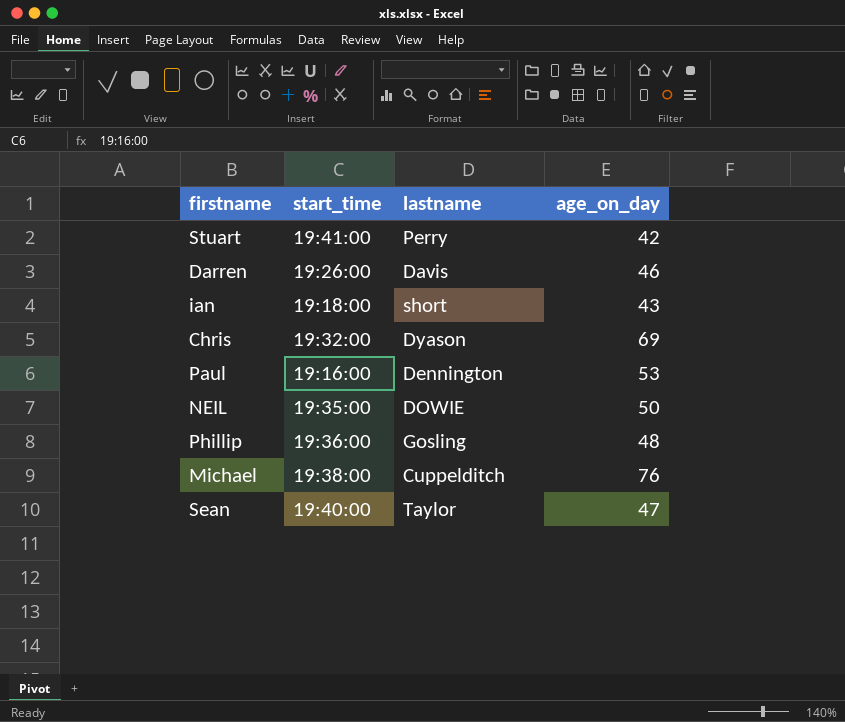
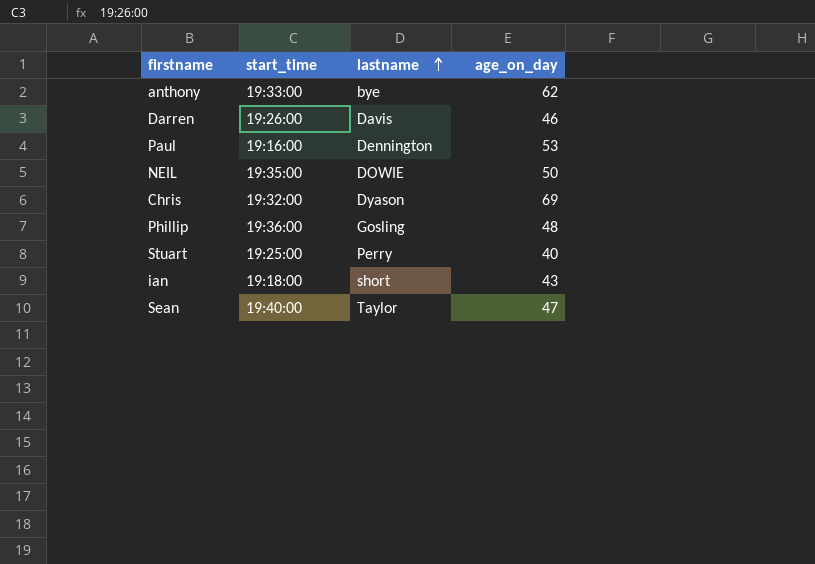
row order: none -> lastname ascending
row Michael: 19:38:00 | Cuppelditch | 76 -> none
row anthony: none -> 19:33:00 | bye | 62
Stuart | start_time: 19:41:00 -> 19:25:00
Stuart | age_on_day: 42 -> 40

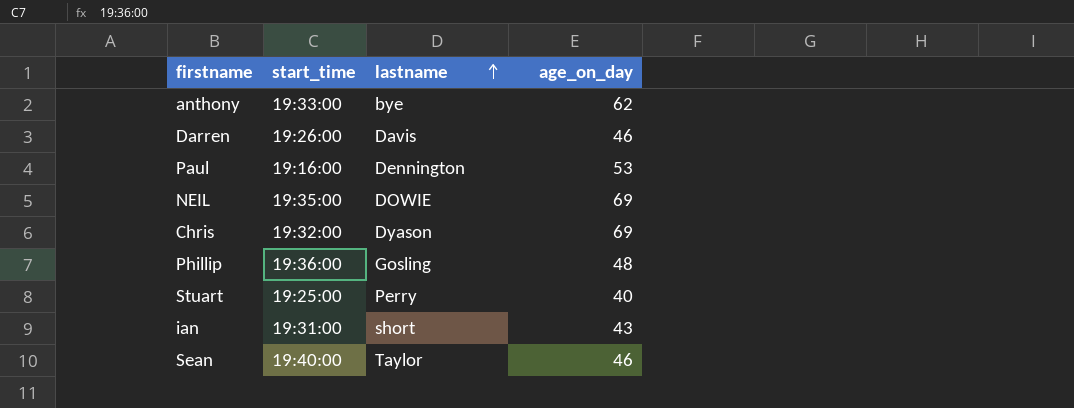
NEIL | age_on_day: 50 -> 69
ian | start_time: 19:18:00 -> 19:31:00
Sean | age_on_day: 47 -> 46

